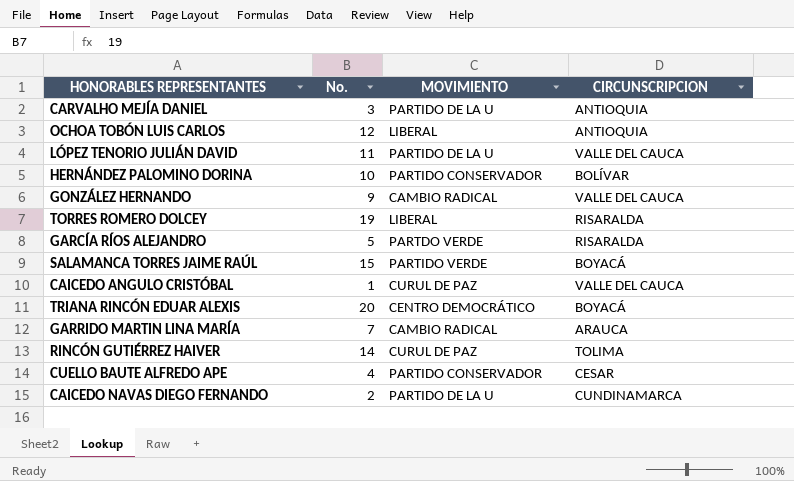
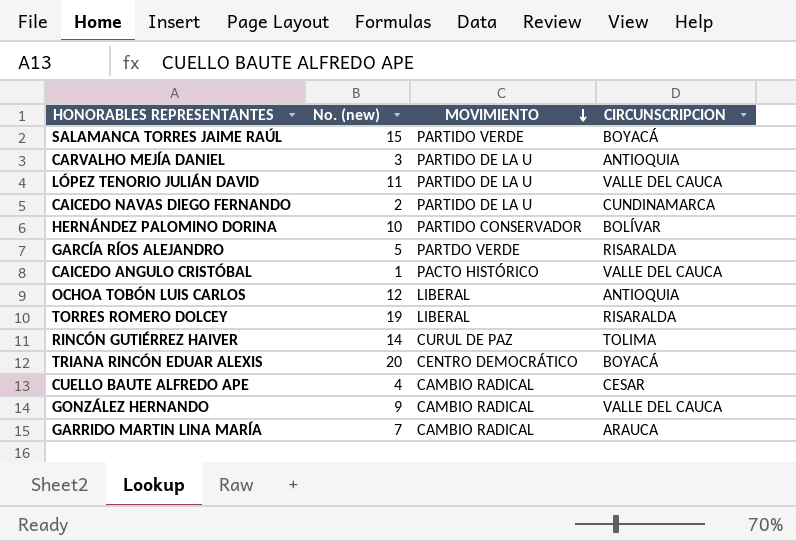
row order: none -> MOVIMIENTO descending
column name: No. -> No. (new)
CAICEDO ANGULO CRISTÓBAL | MOVIMIENTO: CURUL DE PAZ -> PACTO HISTÓRICO
CUELLO BAUTE ALFREDO APE | MOVIMIENTO: PARTIDO CONSERVADOR -> CAMBIO RADICAL

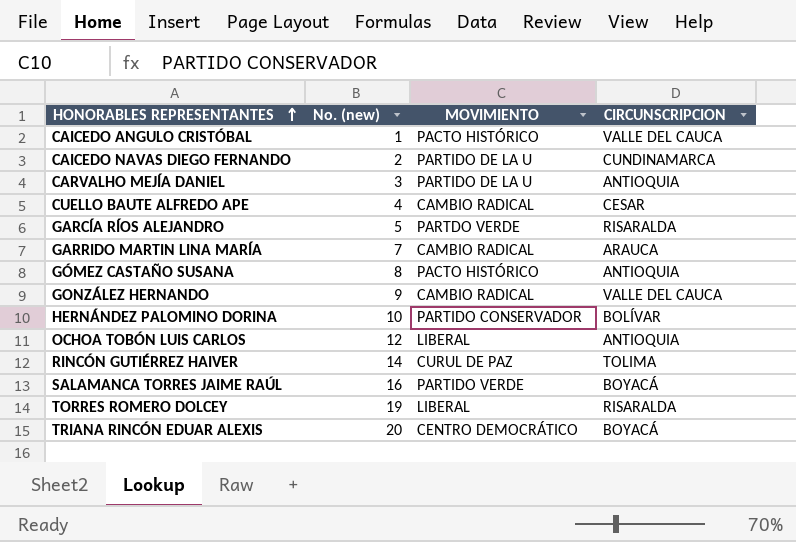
row order: MOVIMIENTO descending -> HONORABLES REPRESENTANTES ascending
row LÓPEZ TENORIO JULIÁN DAVID: 11 | PARTIDO DE LA U | VALLE DEL CAUCA -> none
row GÓMEZ CASTAÑO SUSANA: none -> 8 | PACTO HISTÓRICO | ANTIOQUIA
SALAMANCA TORRES JAIME RAÚL | No. (new): 15 -> 16

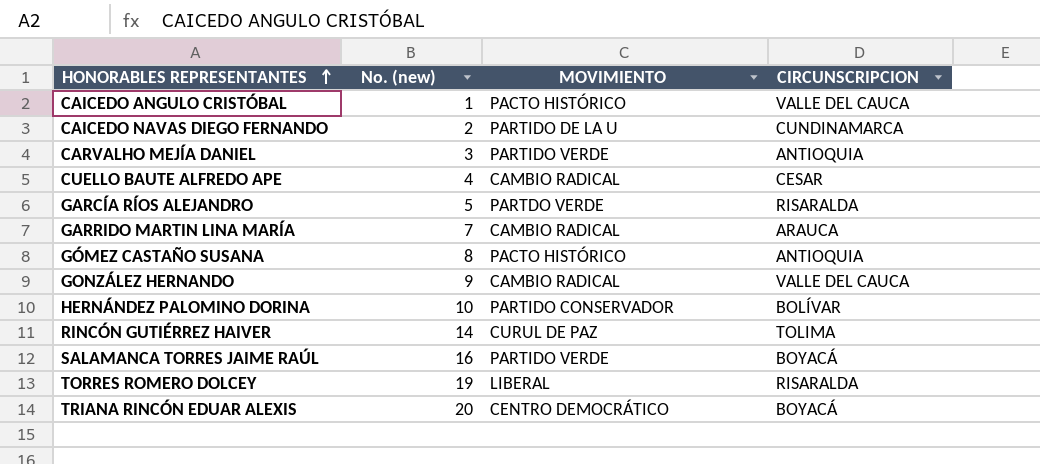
row OCHOA TOBÓN LUIS CARLOS: 12 | LIBERAL | ANTIOQUIA -> none
CARVALHO MEJÍA DANIEL | MOVIMIENTO: PARTIDO DE LA U -> PARTIDO VERDE

